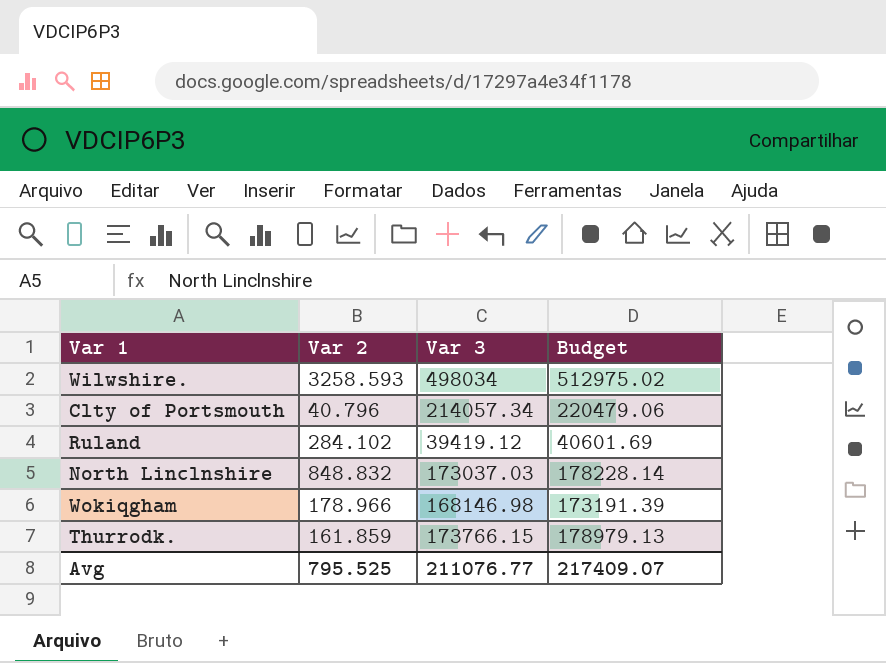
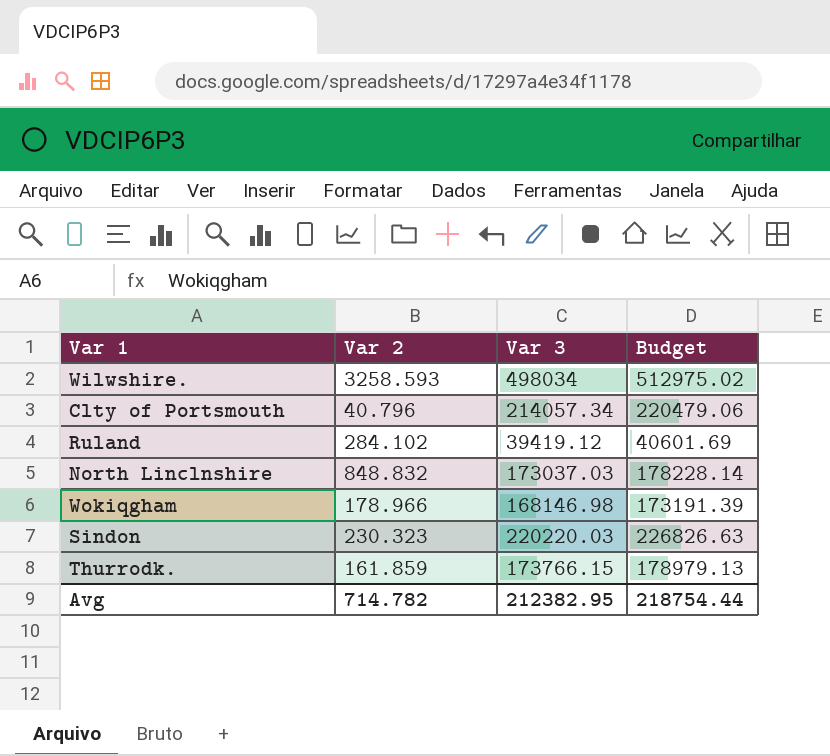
row Sindon: none -> 230.323 | 220220.03 | 226826.63
Avg | Var 2: 795.525 -> 714.782
Avg | Var 3: 211076.77 -> 212382.95
Avg | Budget: 217409.07 -> 218754.44

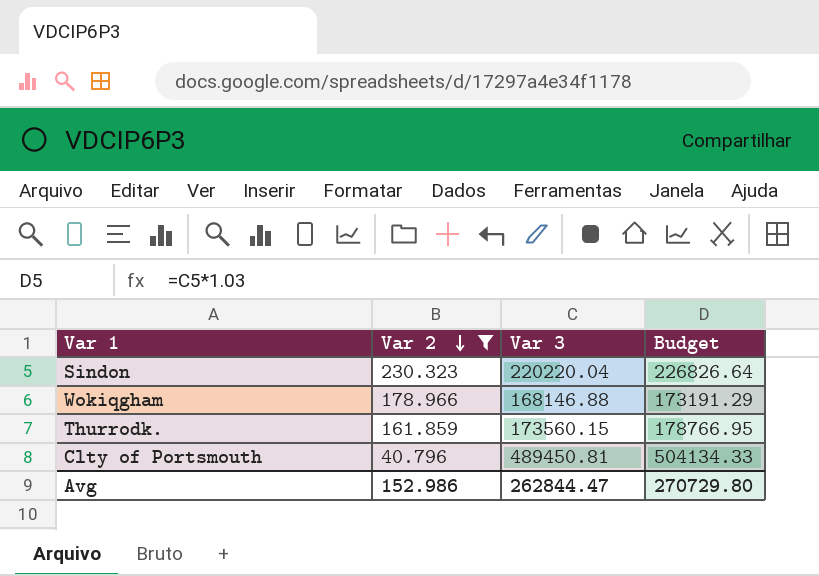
filter: none -> Var 2 <= 230.323
row order: none -> Var 2 descending
Sindon | Var 3: 220220.03 -> 220220.04
Sindon | Budget: 226826.63 -> 226826.64
Wokiqgham | Var 3: 168146.98 -> 168146.88
Wokiqgham | Budget: 173191.39 -> 173191.29
Thurrodk. | Var 3: 173766.15 -> 173560.15
Thurrodk. | Budget: 178979.13 -> 178766.95
Clty of Portsmouth | Var 3: 214057.34 -> 489450.81
Clty of Portsmouth | Budget: 220479.06 -> 504134.33
Avg | Var 2: 714.782 -> 152.986
Avg | Var 3: 212382.95 -> 262844.47
Avg | Budget: 218754.44 -> 270729.80

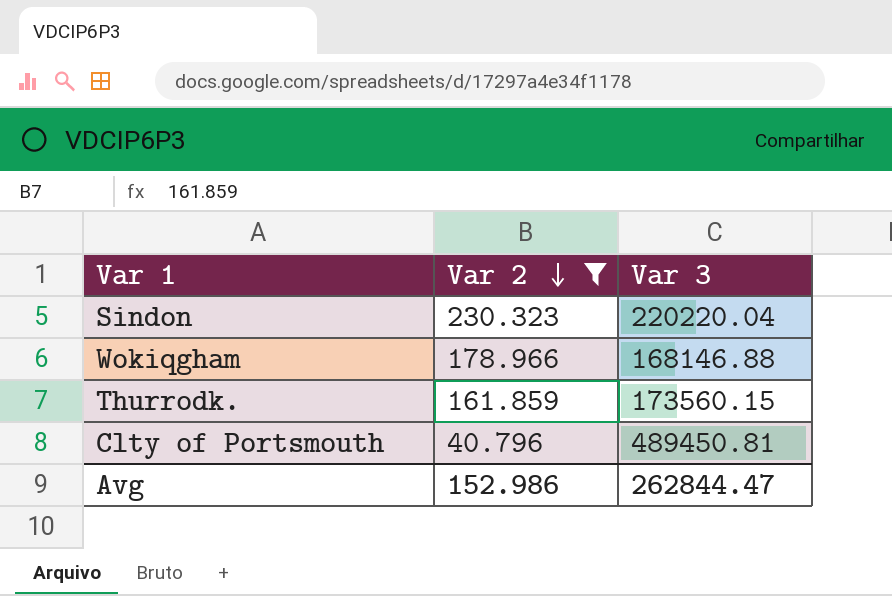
column Budget | formula: [Var 3] * 1.03 -> none

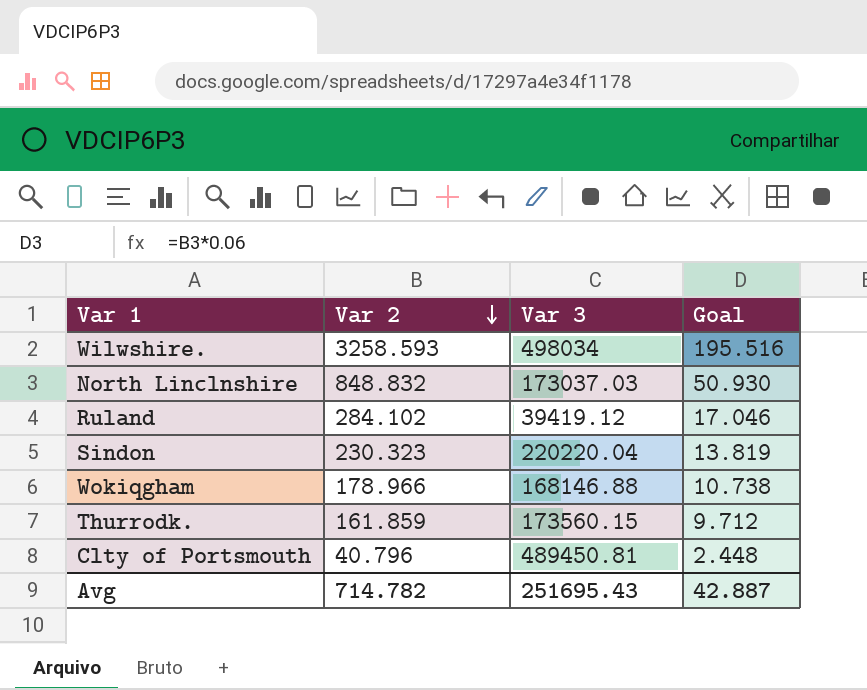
filter: Var 2 <= 230.323 -> none
column Goal | formula: none -> [Var 2] * 0.06
Avg | Var 2: 152.986 -> 714.782
Avg | Var 3: 262844.47 -> 251695.43

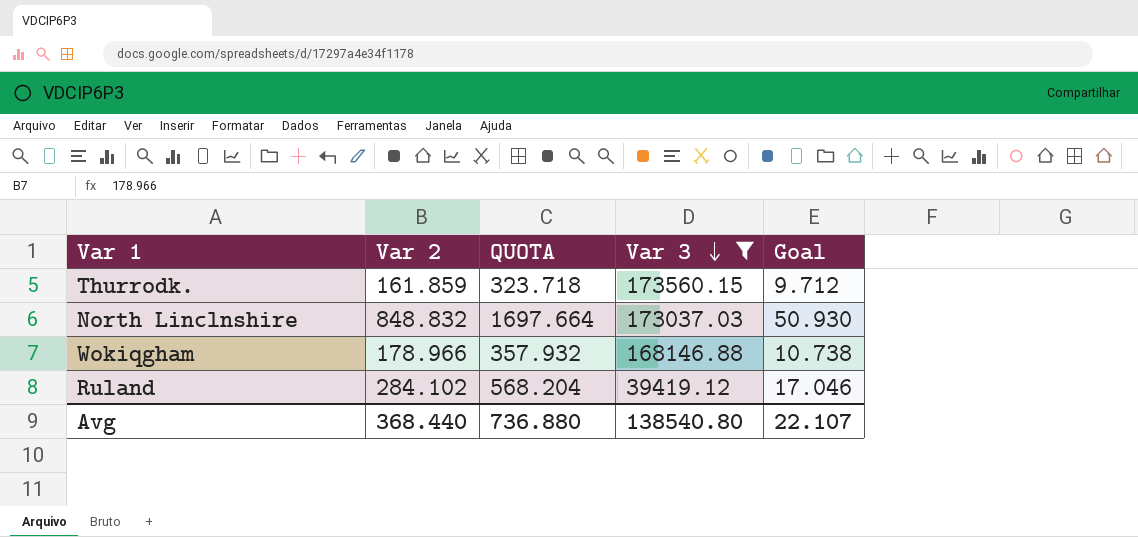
filter: none -> Var 3 <= 173560.15
row order: Var 2 descending -> Var 3 descending
column QUOTA | formula: none -> [Var 2] * 2
Avg | Var 2: 714.782 -> 368.440
Avg | Var 3: 251695.43 -> 138540.80
Avg | Goal: 42.887 -> 22.107

